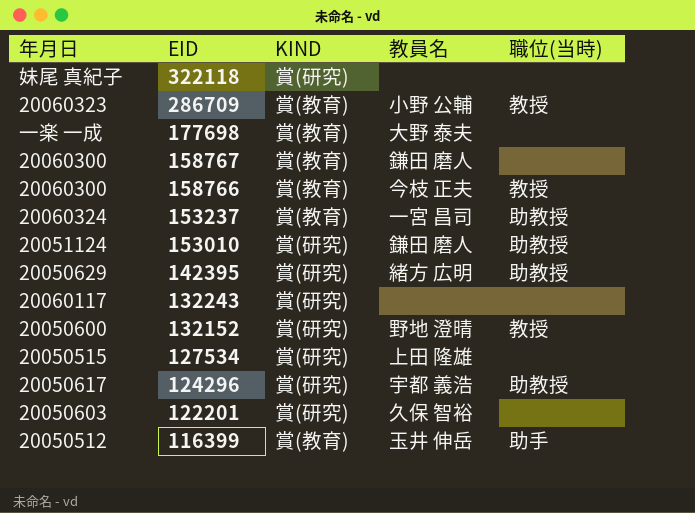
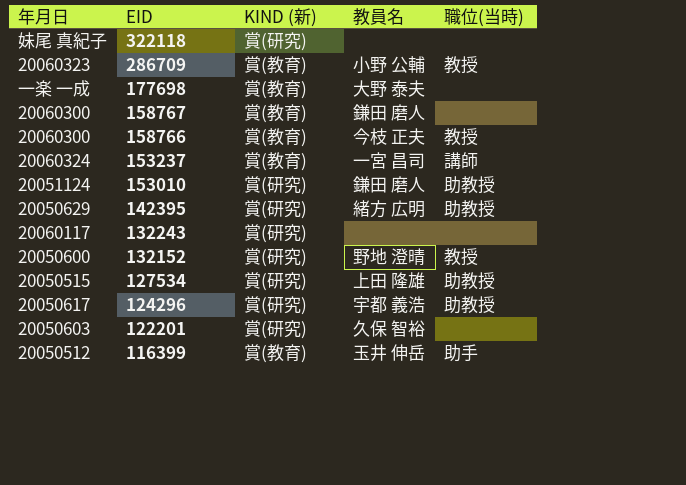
column name: KIND -> KIND (新)
153237 | 職位(当時): 助教授 -> 講師
127534 | 職位(当時): none -> 助教授

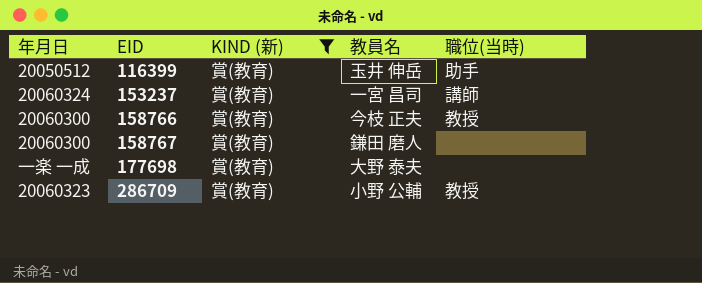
filter: none -> KIND (新) = 賞(教育)
row order: EID descending -> EID ascending

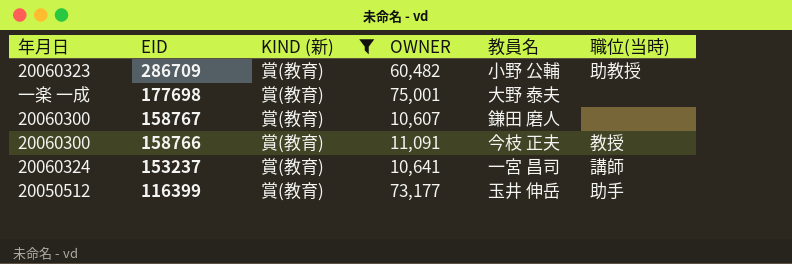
row order: EID ascending -> EID descending
column OWNER | position: none -> 4
286709 | 職位(当時): 教授 -> 助教授

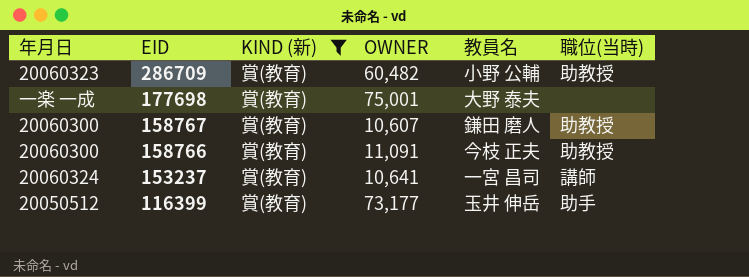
158767 | 職位(当時): none -> 助教授
158766 | 職位(当時): 教授 -> 助教授

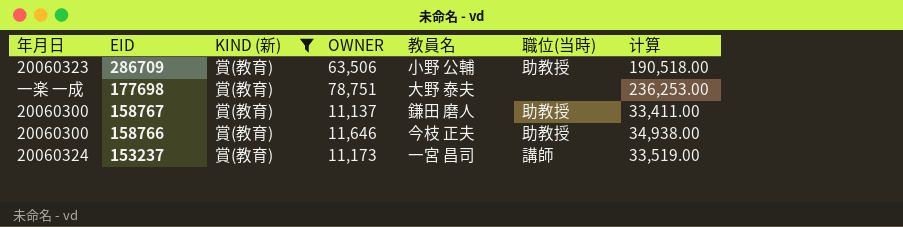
column 计算 | formula: none -> [OWNER] * 3
row 116399: 20050512 | 賞(教育) | 73,177 | 玉井 伸岳 | 助手 -> none
286709 | OWNER: 60,482 -> 63,506
177698 | OWNER: 75,001 -> 78,751
158767 | OWNER: 10,607 -> 11,137
158766 | OWNER: 11,091 -> 11,646
153237 | OWNER: 10,641 -> 11,173

